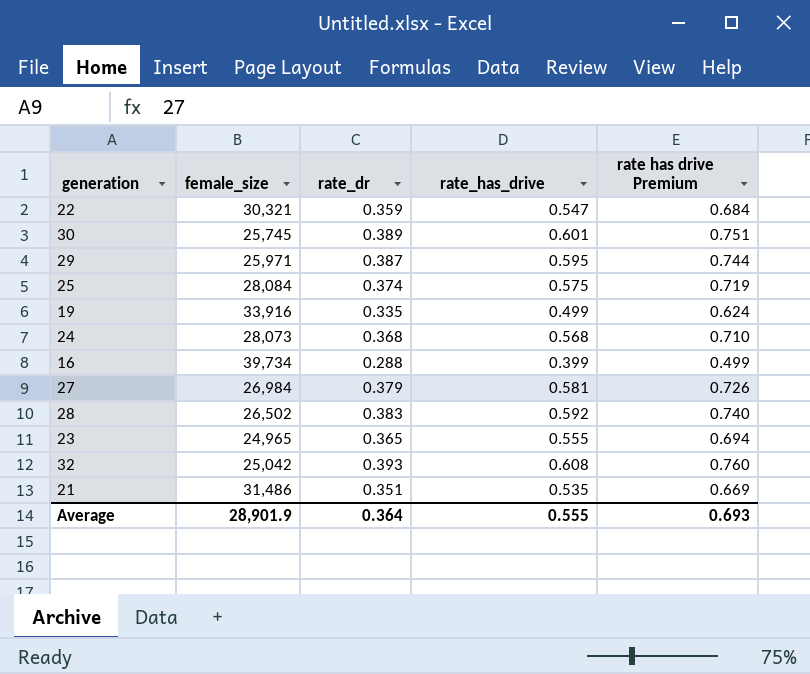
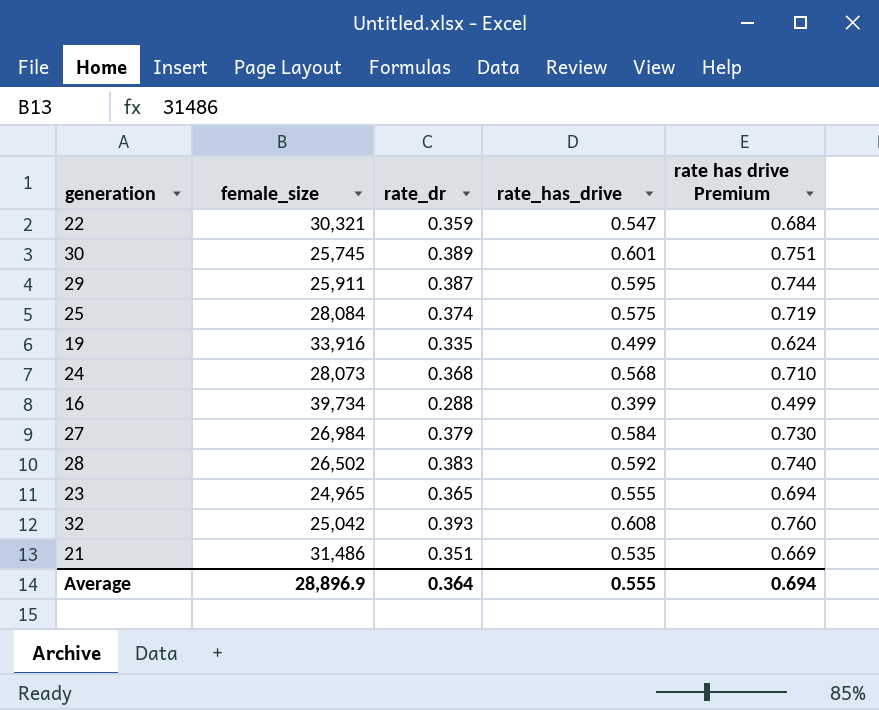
29 | female_size: 25,971 -> 25,911
27 | rate_has_drive: 0.581 -> 0.584
27 | rate has drive Premium: 0.726 -> 0.730
Average | female_size: 28,901.9 -> 28,896.9
Average | rate has drive Premium: 0.693 -> 0.694

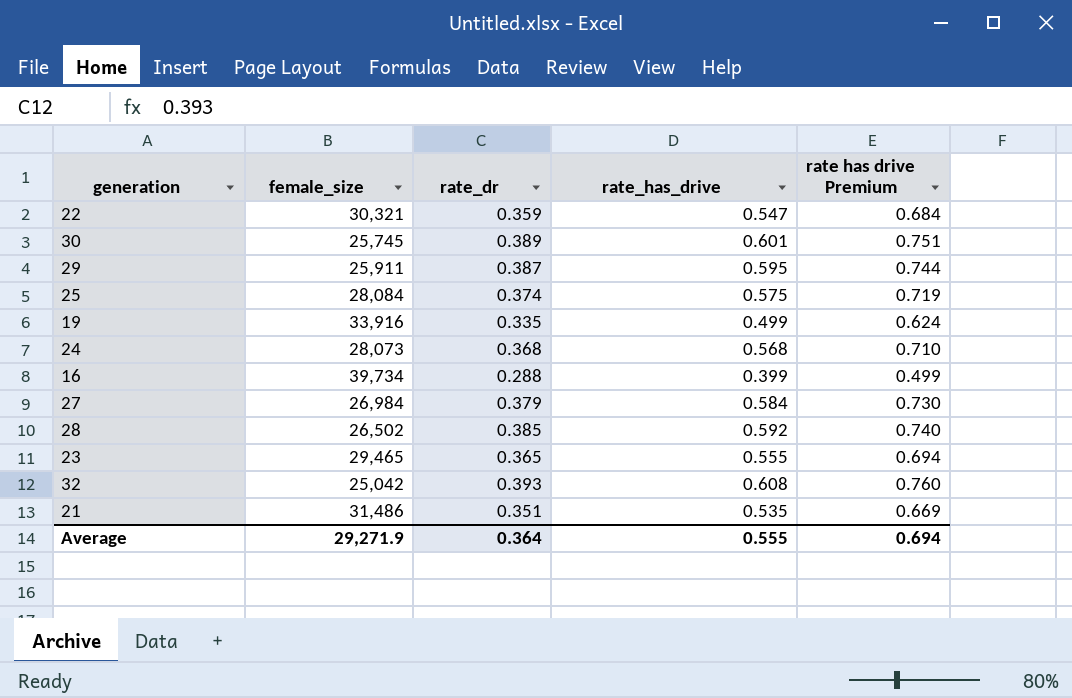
28 | rate_dr: 0.383 -> 0.385
23 | female_size: 24,965 -> 29,465
Average | female_size: 28,896.9 -> 29,271.9

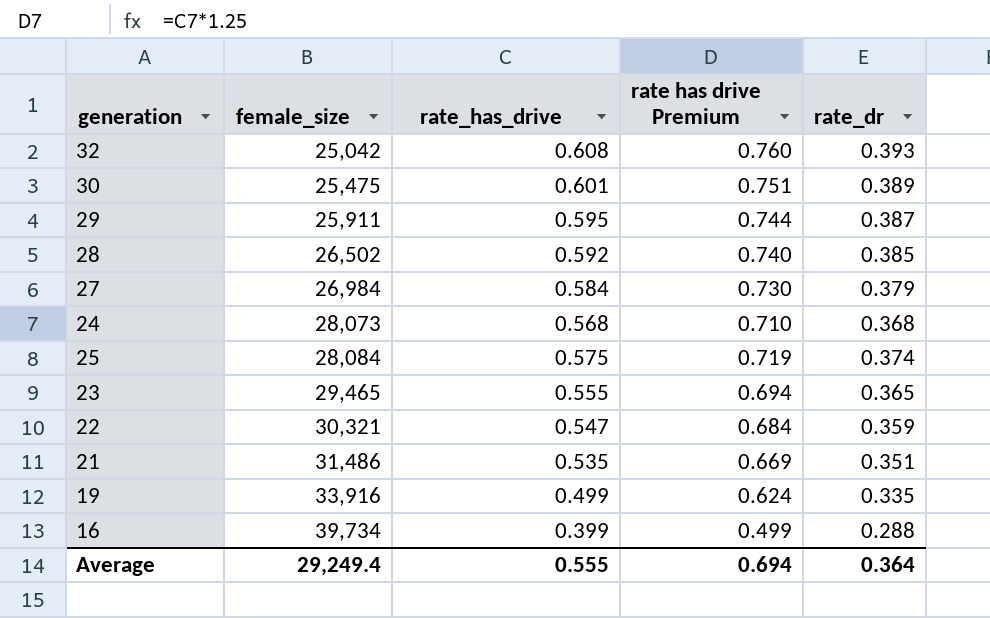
row order: none -> female_size ascending
column rate_dr | position: 3 -> 5
30 | female_size: 25,745 -> 25,475
Average | female_size: 29,271.9 -> 29,249.4

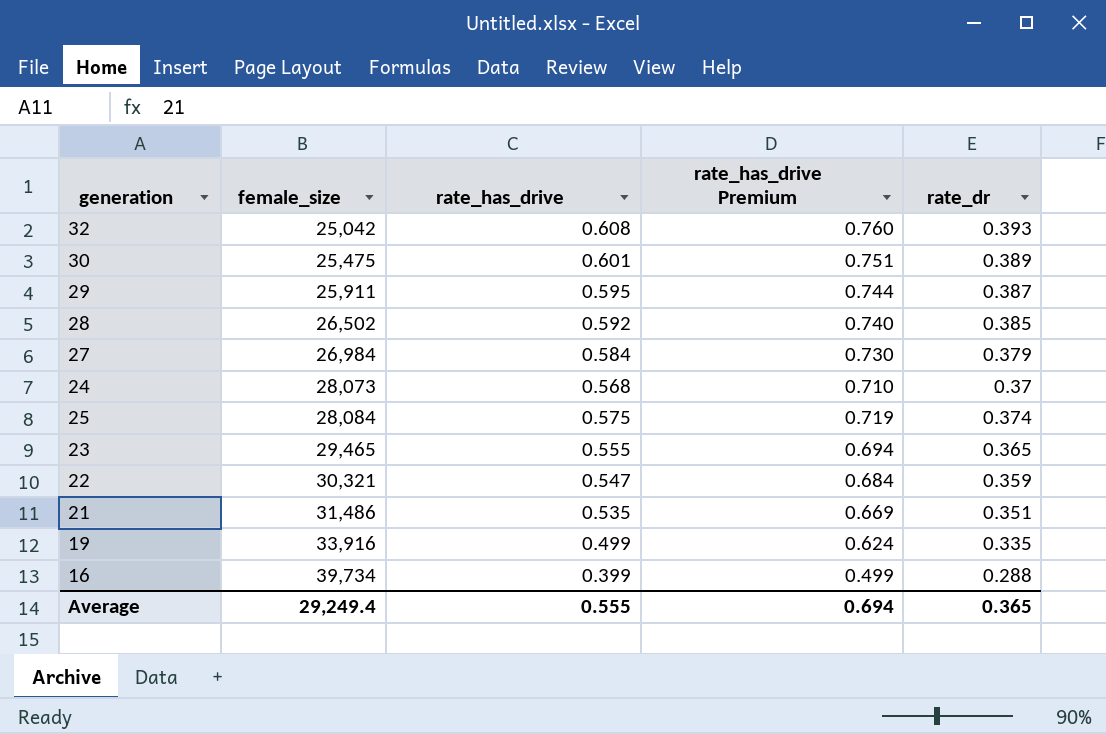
column name: rate has drive Premium -> rate_has_drive Premium
24 | rate_dr: 0.368 -> 0.37
Average | rate_dr: 0.364 -> 0.365

